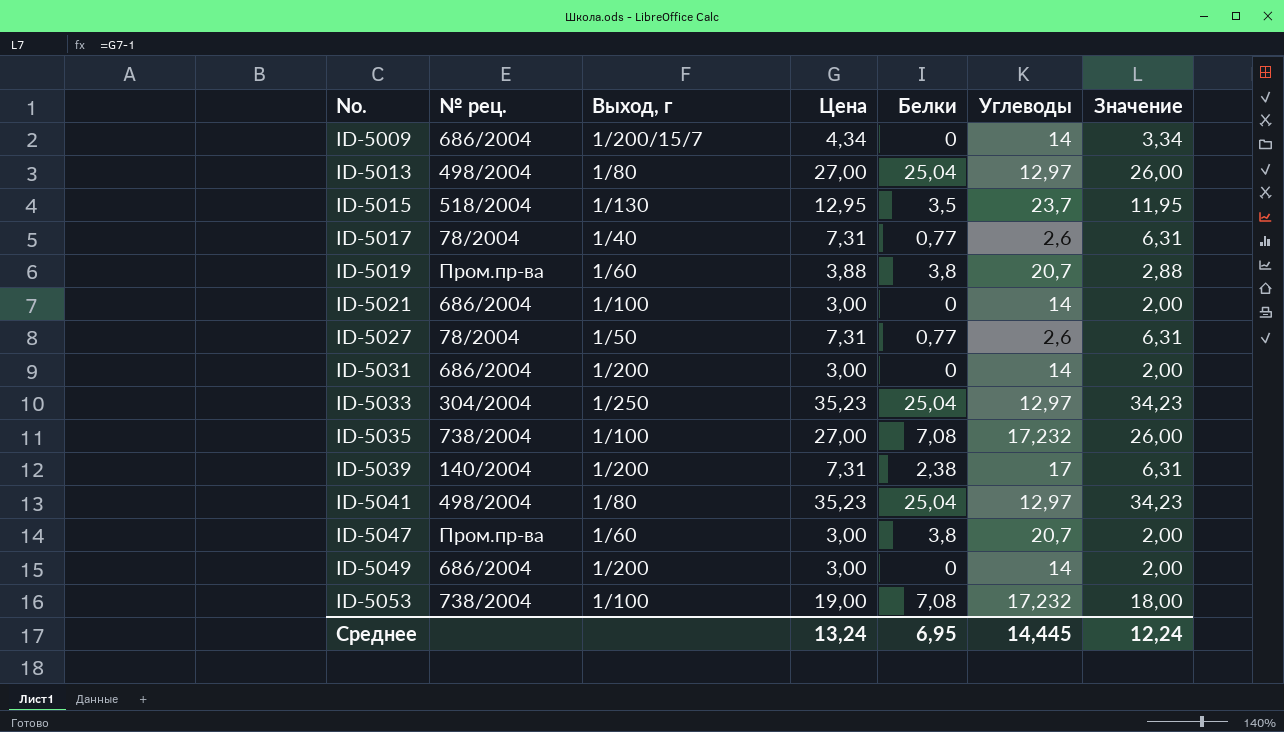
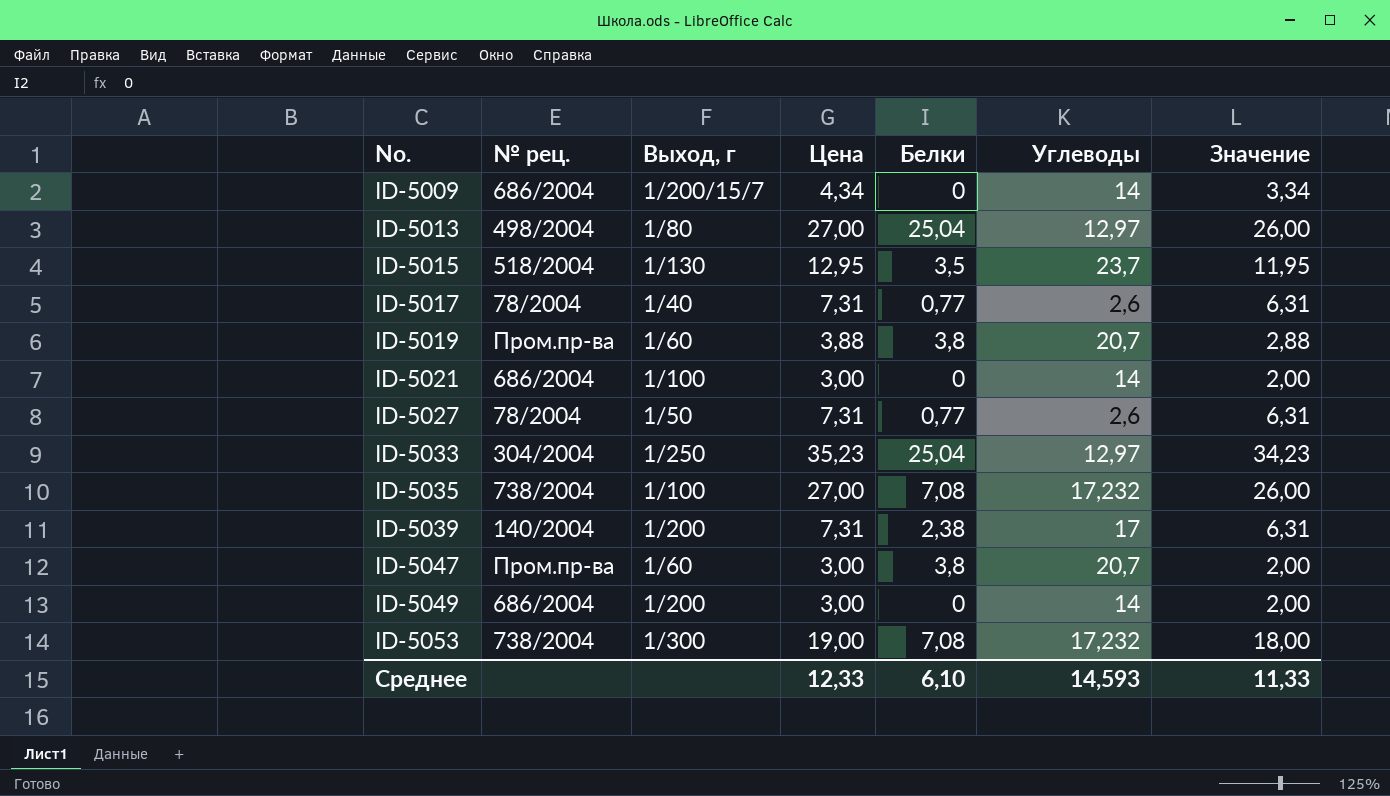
row ID-5031: 686/2004 | 1/200 | 3,00 | 0 | 14 | 2,00 -> none
row ID-5041: 498/2004 | 1/80 | 35,23 | 25,04 | 12,97 | 34,23 -> none
ID-5053 | Выход, г: 1/100 -> 1/300
Среднее | Цена: 13,24 -> 12,33
Среднее | Белки: 6,95 -> 6,10
Среднее | Углеводы: 14,445 -> 14,593
Среднее | Значение: 12,24 -> 11,33

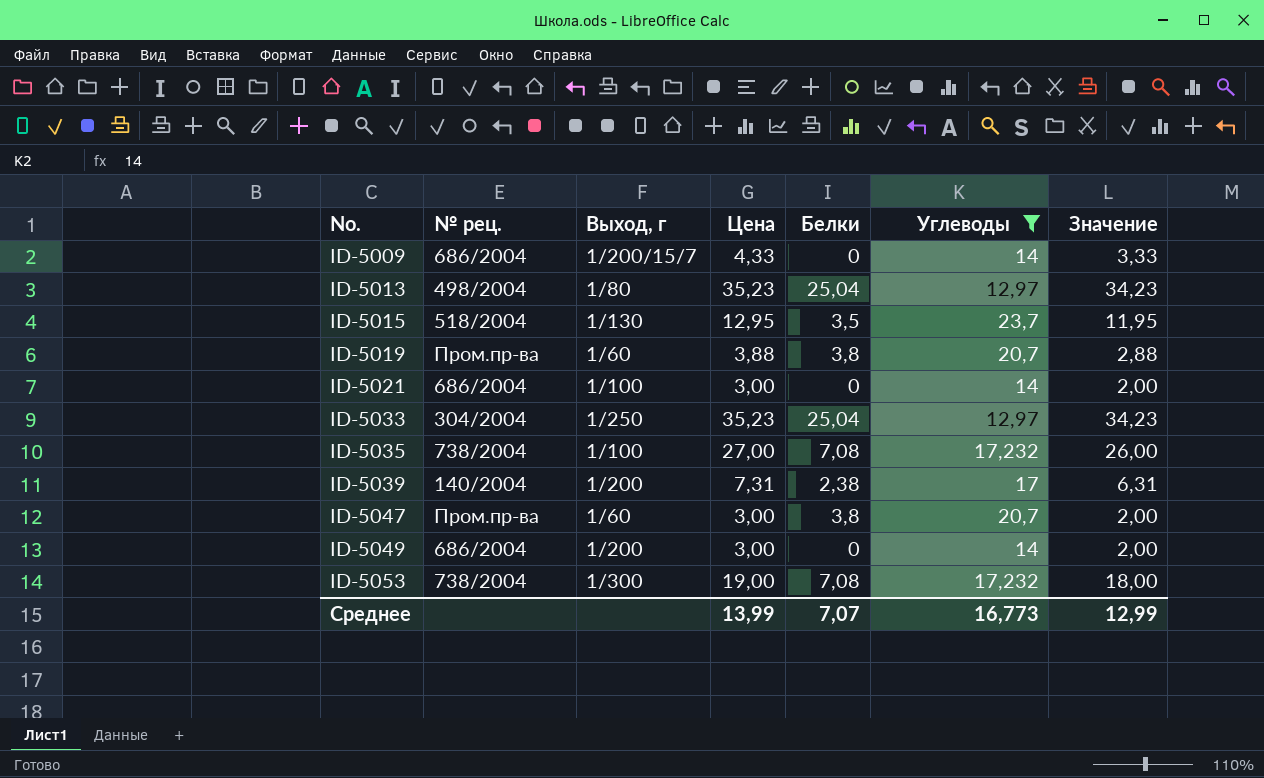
filter: none -> Углеводы != 2,6
ID-5009 | Цена: 4,34 -> 4,33
ID-5009 | Значение: 3,34 -> 3,33
ID-5013 | Цена: 27,00 -> 35,23
ID-5013 | Значение: 26,00 -> 34,23
Среднее | Цена: 12,33 -> 13,99
Среднее | Белки: 6,10 -> 7,07
Среднее | Углеводы: 14,593 -> 16,773
Среднее | Значение: 11,33 -> 12,99

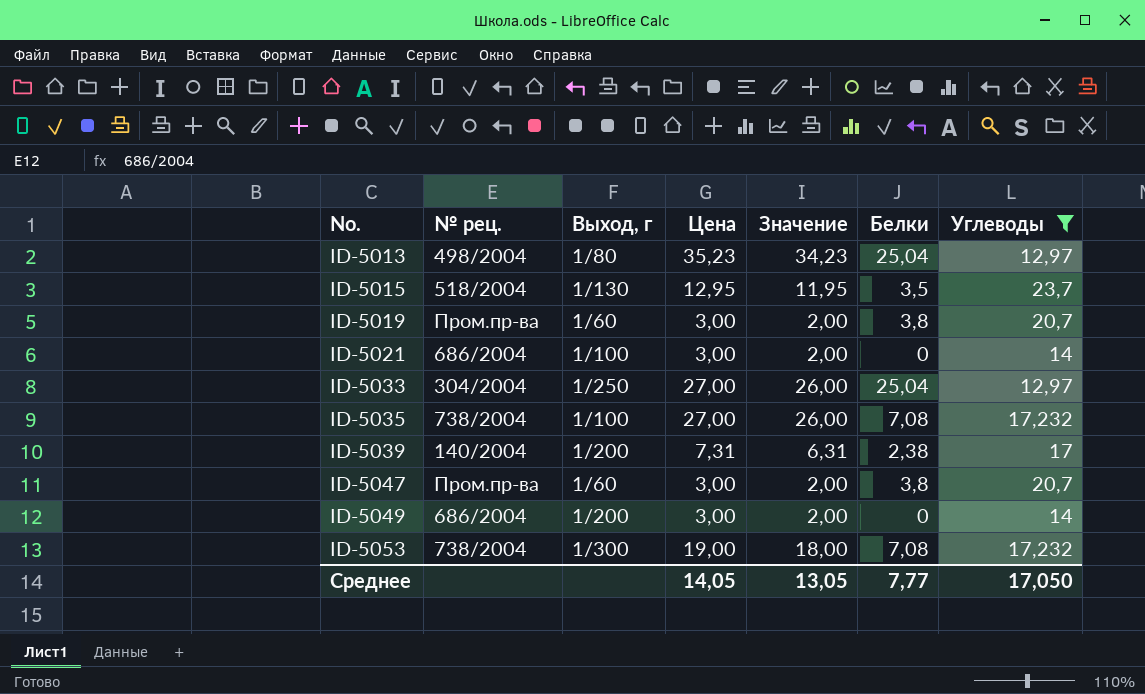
column Значение | position: 7 -> 5
row ID-5009: 686/2004 | 1/200/15/7 | 4,33 | 0 | 14 | 3,33 -> none
ID-5019 | Цена: 3,88 -> 3,00
ID-5019 | Значение: 2,88 -> 2,00
ID-5033 | Цена: 35,23 -> 27,00
ID-5033 | Значение: 34,23 -> 26,00
Среднее | Цена: 13,99 -> 14,05
Среднее | Значение: 12,99 -> 13,05
Среднее | Белки: 7,07 -> 7,77
Среднее | Углеводы: 16,773 -> 17,050

